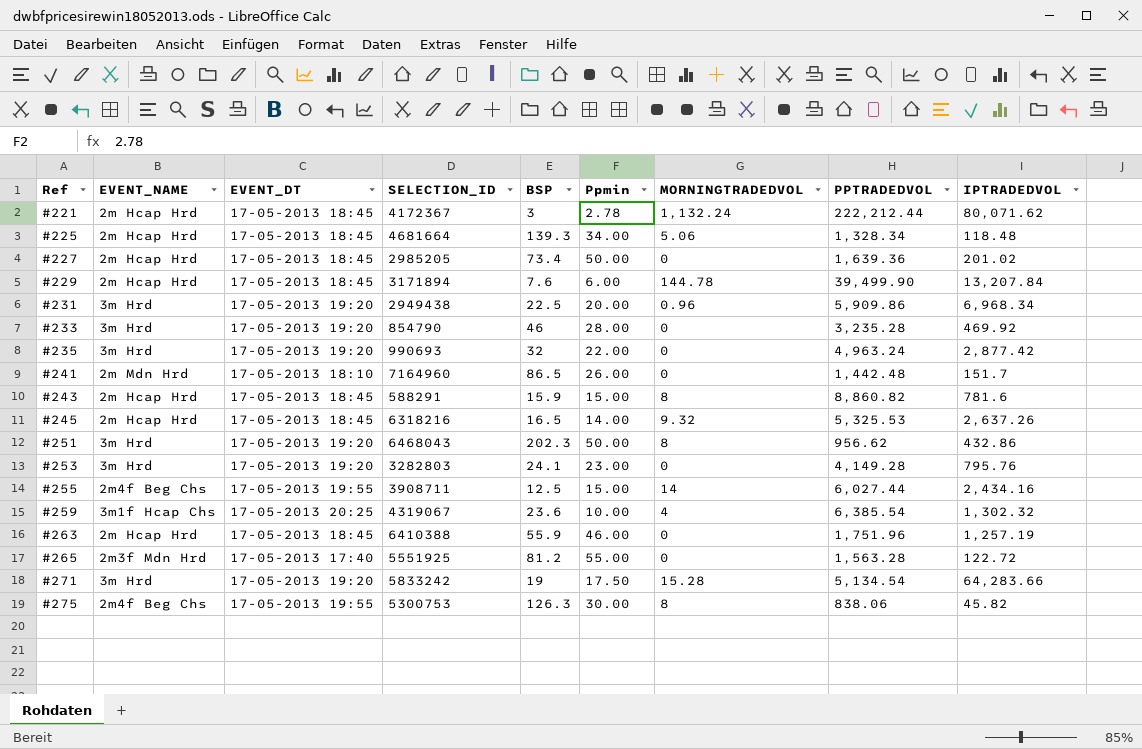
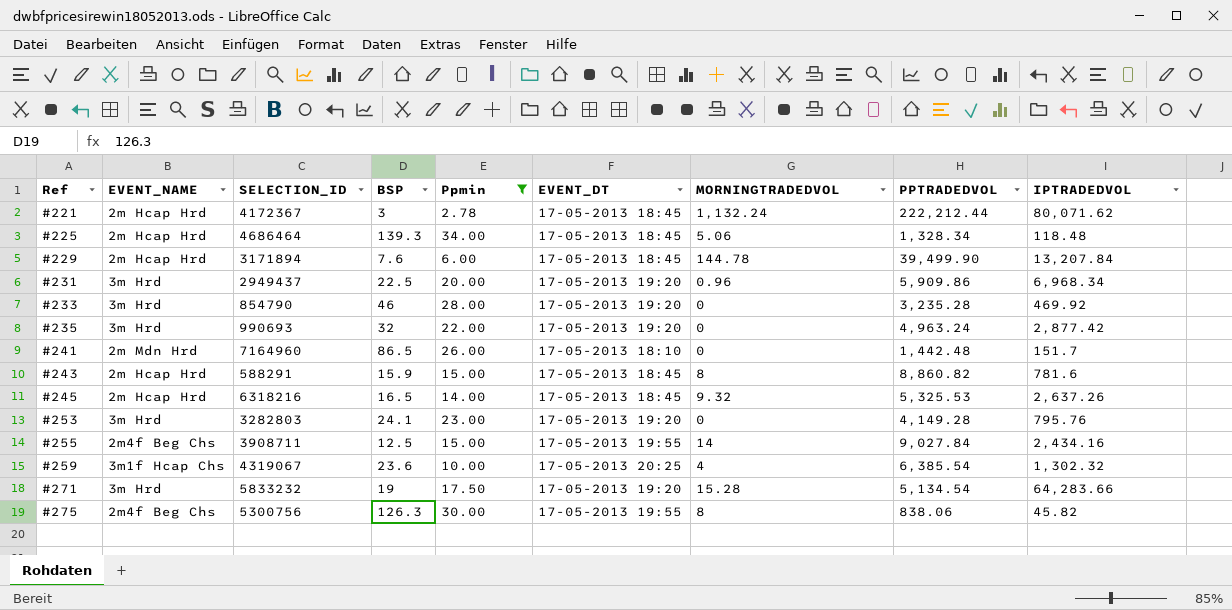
filter: none -> Ppmin <= 34.00
column EVENT_DT | position: 3 -> 6
#225 | SELECTION_ID: 4681664 -> 4686464
#231 | SELECTION_ID: 2949438 -> 2949437
#255 | PPTRADEDVOL: 6,027.44 -> 9,027.84
#271 | SELECTION_ID: 5833242 -> 5833232
#275 | SELECTION_ID: 5300753 -> 5300756

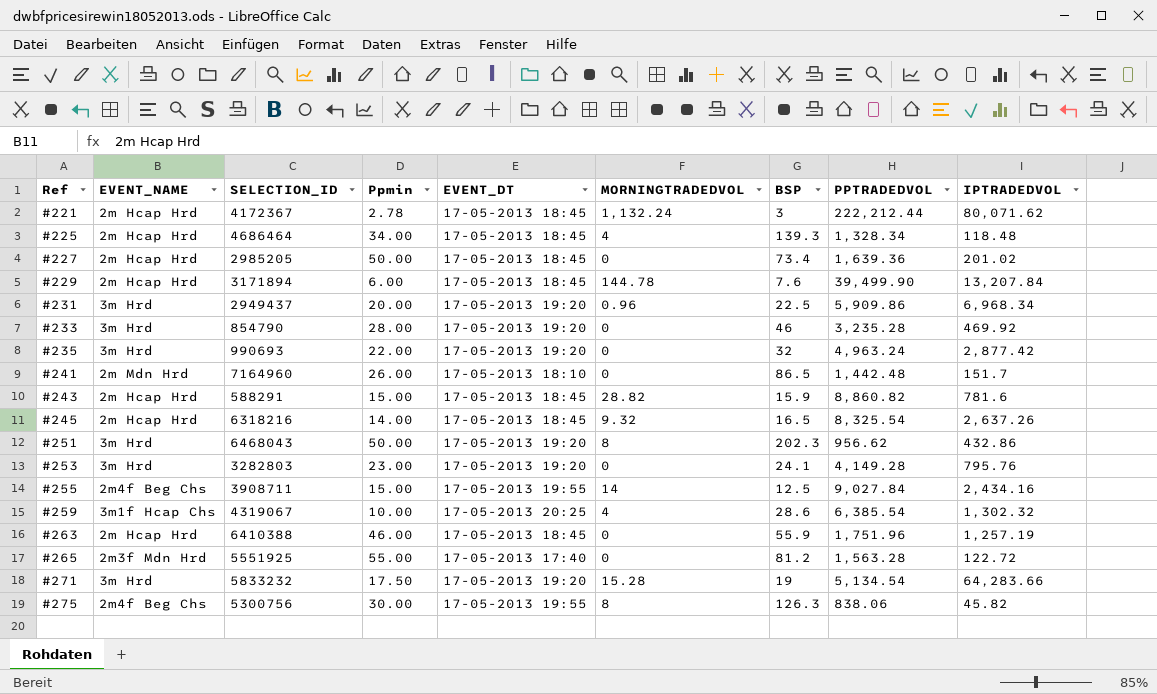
filter: Ppmin <= 34.00 -> none
column BSP | position: 4 -> 7
#225 | MORNINGTRADEDVOL: 5.06 -> 4
#243 | MORNINGTRADEDVOL: 8 -> 28.82
#245 | PPTRADEDVOL: 5,325.53 -> 8,325.54
#259 | BSP: 23.6 -> 28.6

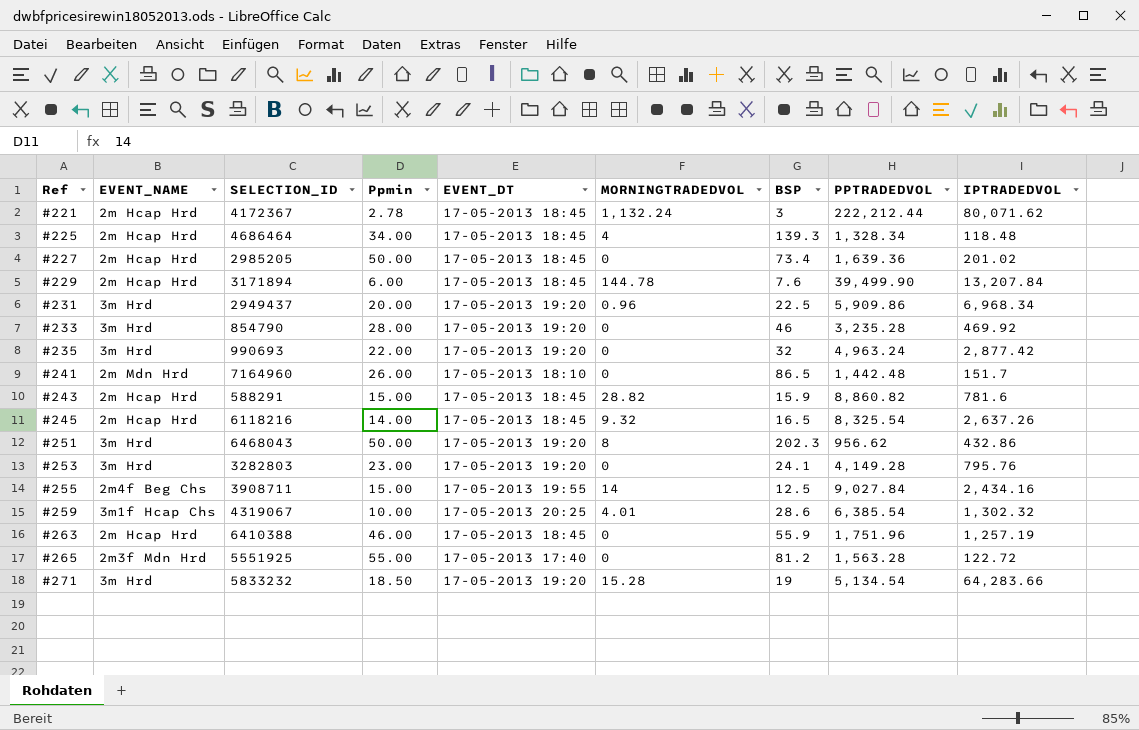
row #275: 2m4f Beg Chs | 5300756 | 30.00 | 17-05-2013 19:55 | 8 | 126.3 | 838.06 | 45.82 -> none
#245 | SELECTION_ID: 6318216 -> 6118216
#259 | MORNINGTRADEDVOL: 4 -> 4.01
#271 | Ppmin: 17.50 -> 18.50

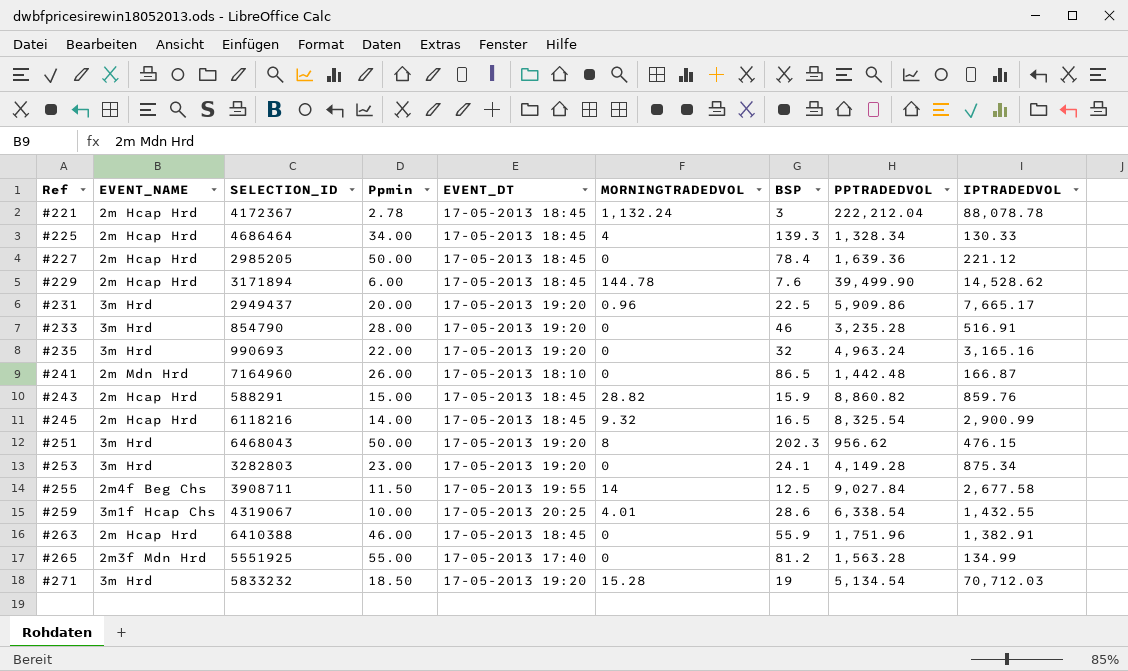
#221 | PPTRADEDVOL: 222,212.44 -> 222,212.04
#221 | IPTRADEDVOL: 80,071.62 -> 88,078.78
#225 | IPTRADEDVOL: 118.48 -> 130.33
#227 | BSP: 73.4 -> 78.4
#227 | IPTRADEDVOL: 201.02 -> 221.12
#229 | IPTRADEDVOL: 13,207.84 -> 14,528.62
#231 | IPTRADEDVOL: 6,968.34 -> 7,665.17
#233 | IPTRADEDVOL: 469.92 -> 516.91
#235 | IPTRADEDVOL: 2,877.42 -> 3,165.16
#241 | IPTRADEDVOL: 151.7 -> 166.87
#243 | IPTRADEDVOL: 781.6 -> 859.76
#245 | IPTRADEDVOL: 2,637.26 -> 2,900.99
#251 | IPTRADEDVOL: 432.86 -> 476.15
#253 | IPTRADEDVOL: 795.76 -> 875.34
#255 | Ppmin: 15.00 -> 11.50
#255 | IPTRADEDVOL: 2,434.16 -> 2,677.58
#259 | PPTRADEDVOL: 6,385.54 -> 6,338.54
#259 | IPTRADEDVOL: 1,302.32 -> 1,432.55
#263 | IPTRADEDVOL: 1,257.19 -> 1,382.91
#265 | IPTRADEDVOL: 122.72 -> 134.99
#271 | IPTRADEDVOL: 64,283.66 -> 70,712.03

